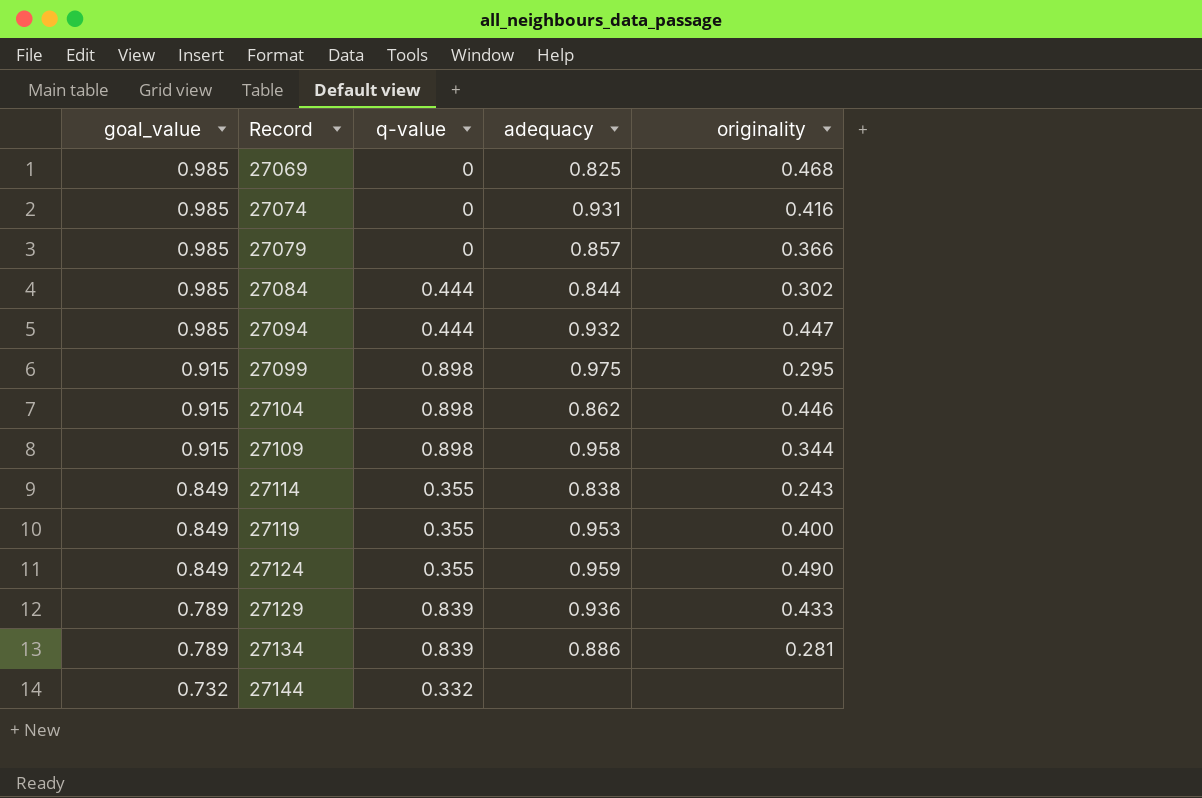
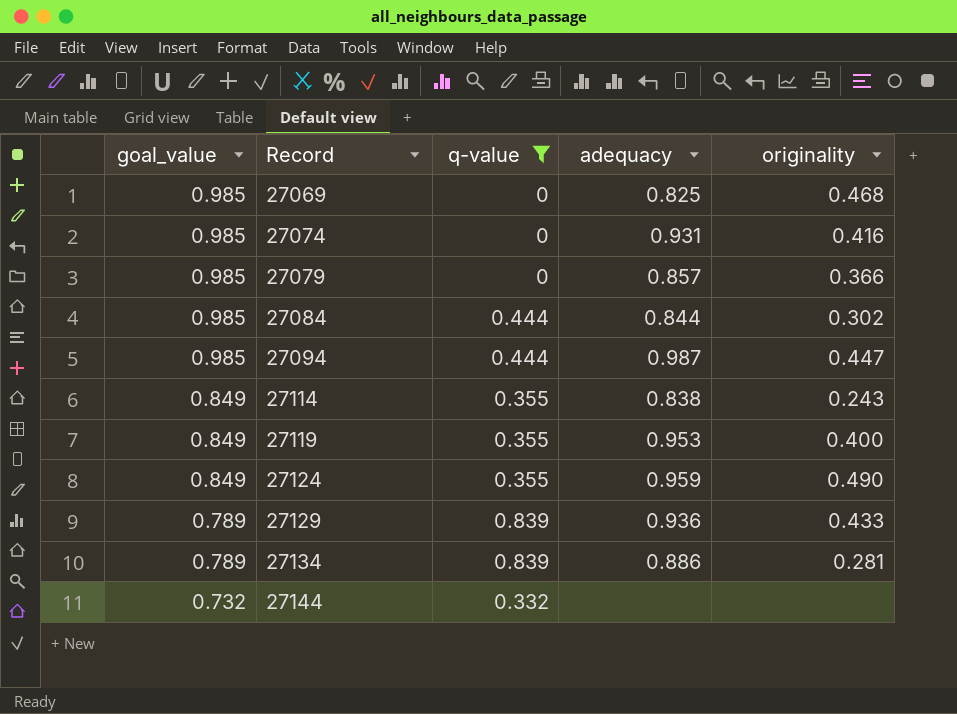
filter: none -> q-value != 0.898
27094 | adequacy: 0.932 -> 0.987

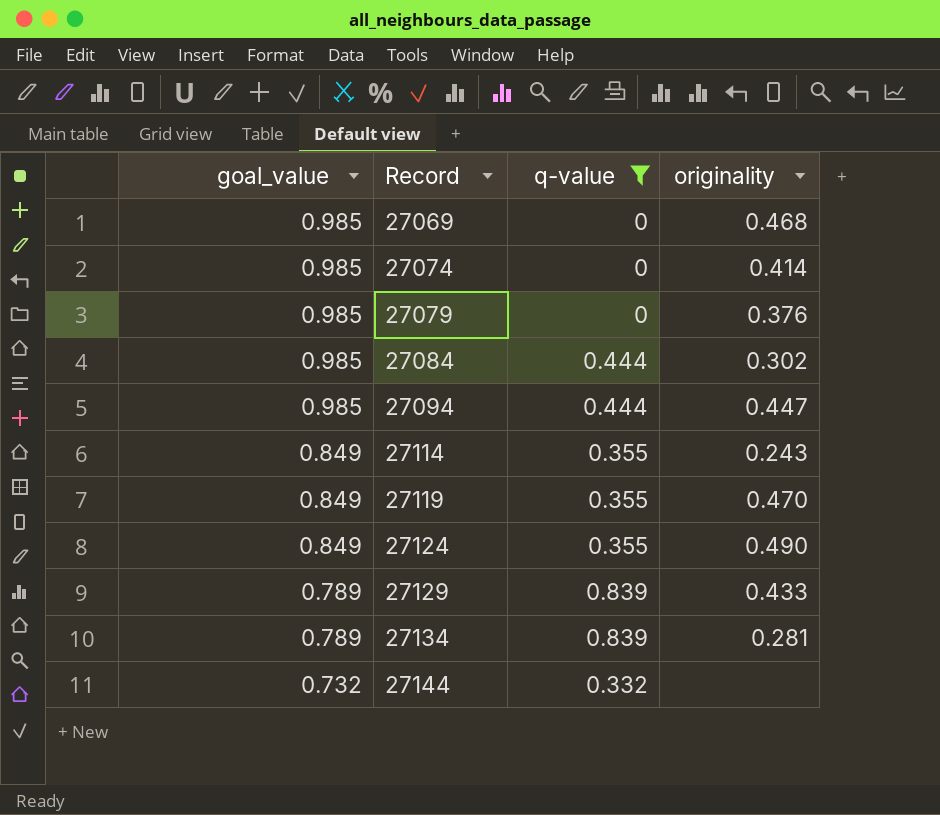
column adequacy | position: 4 -> none
27074 | originality: 0.416 -> 0.414
27079 | originality: 0.366 -> 0.376
27119 | originality: 0.400 -> 0.470

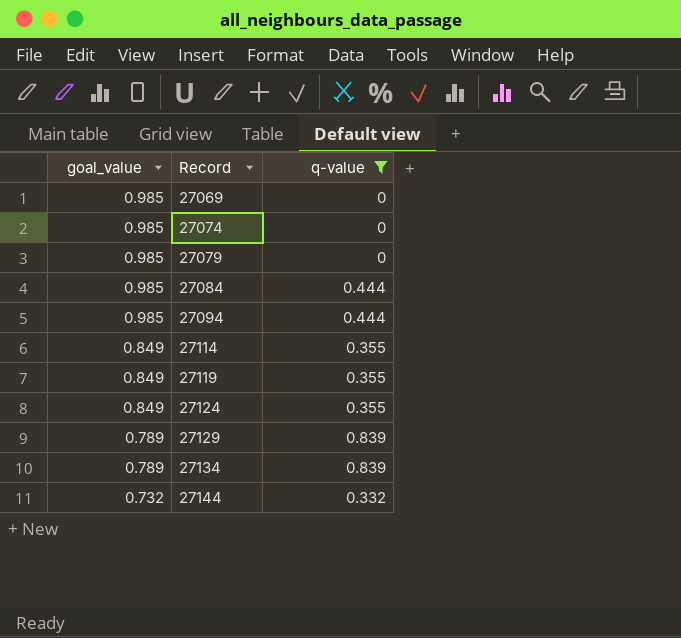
column originality | position: 4 -> none

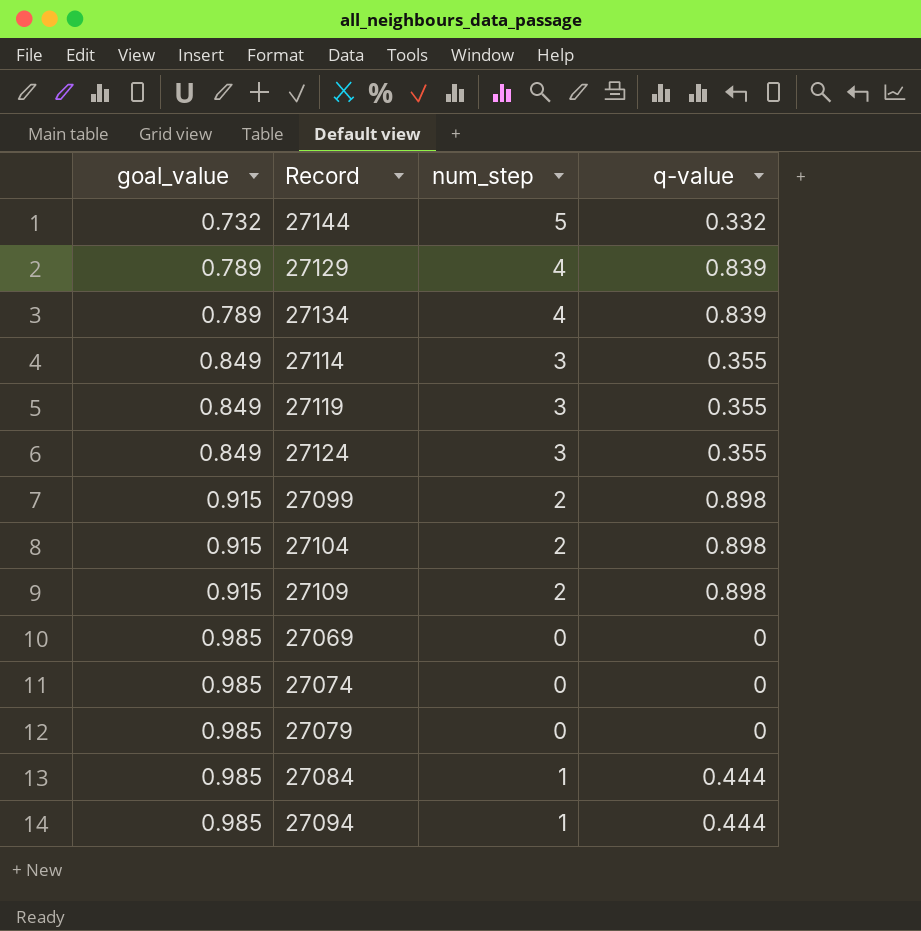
filter: q-value != 0.898 -> none
row order: goal_value descending -> goal_value ascending
column num_step | position: none -> 3

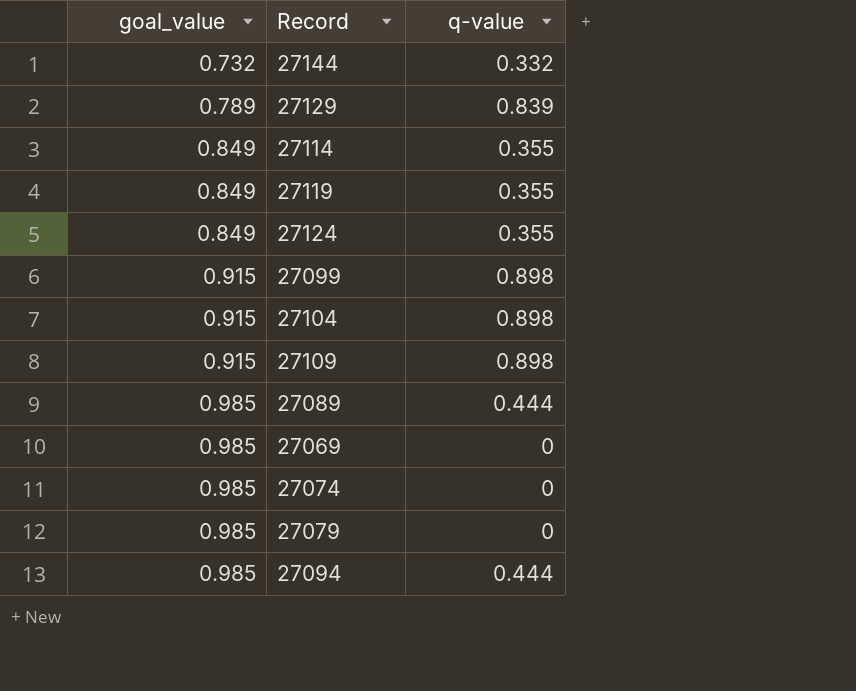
column num_step | position: 3 -> none
row 27134: 0.789 | 4 | 0.839 -> none
row 27084: 0.985 | 1 | 0.444 -> none
row 27089: none -> 0.985 | 0.444

